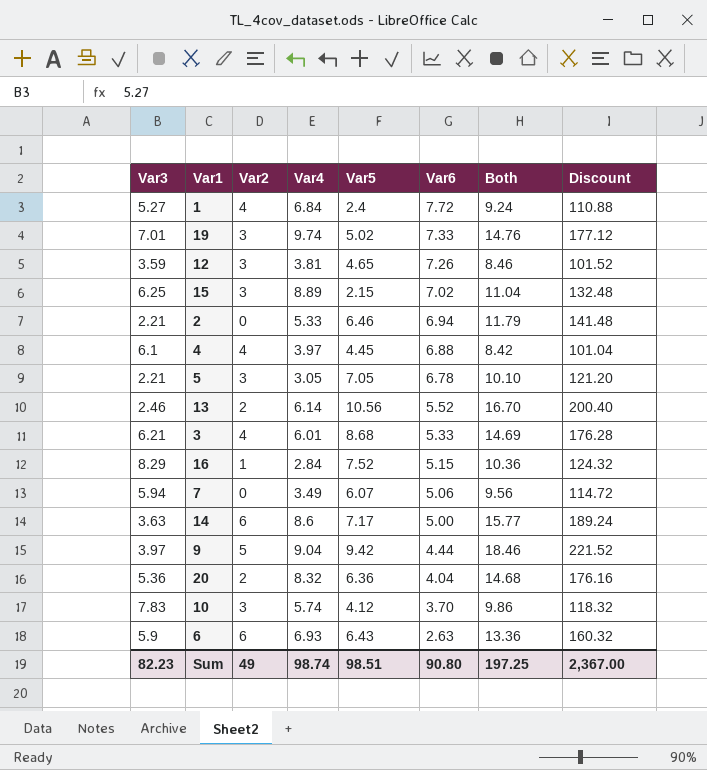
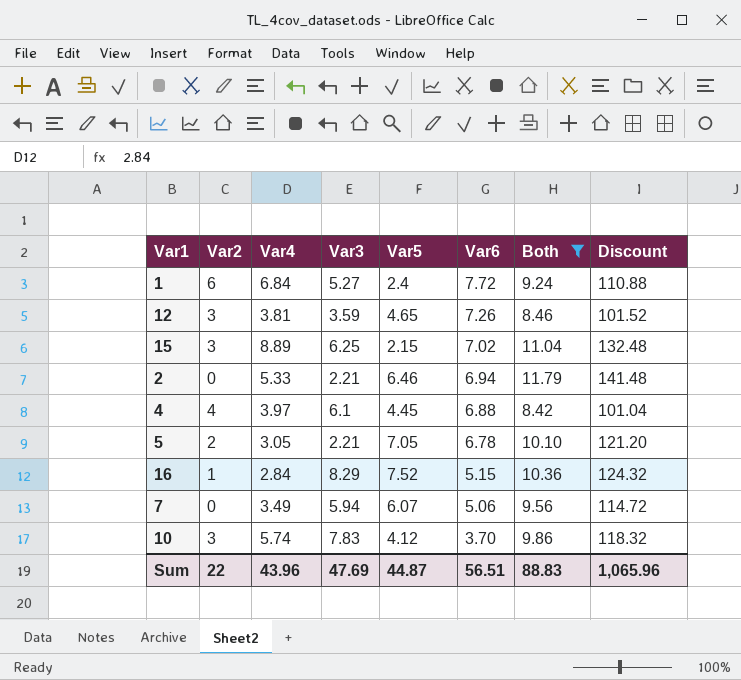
filter: none -> Both <= 11.79
column Var3 | position: 1 -> 4
1 | Var2: 4 -> 6
5 | Var2: 3 -> 2
Sum | Var2: 49 -> 22
Sum | Var4: 98.74 -> 43.96
Sum | Var3: 82.23 -> 47.69
Sum | Var5: 98.51 -> 44.87
Sum | Var6: 90.80 -> 56.51
Sum | Both: 197.25 -> 88.83
Sum | Discount: 2,367.00 -> 1,065.96

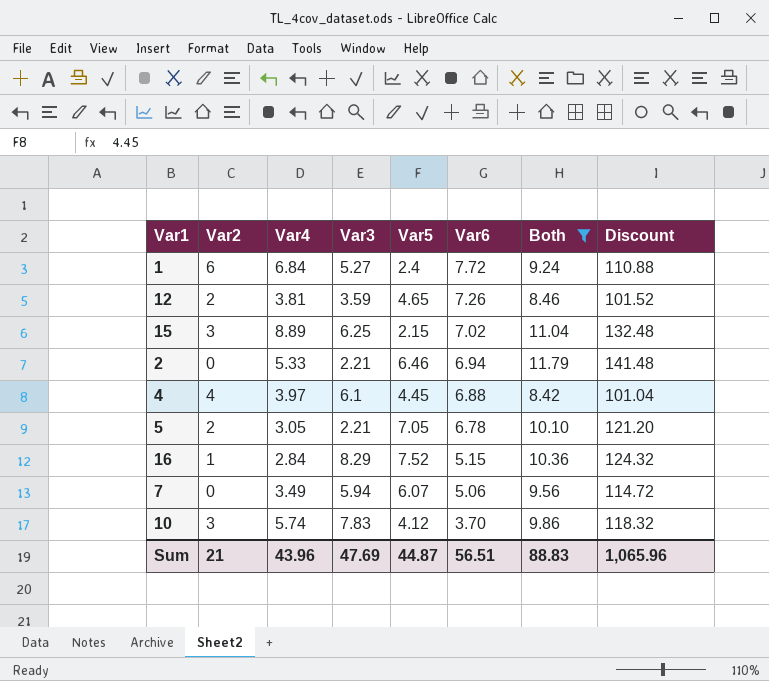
12 | Var2: 3 -> 2
Sum | Var2: 22 -> 21

